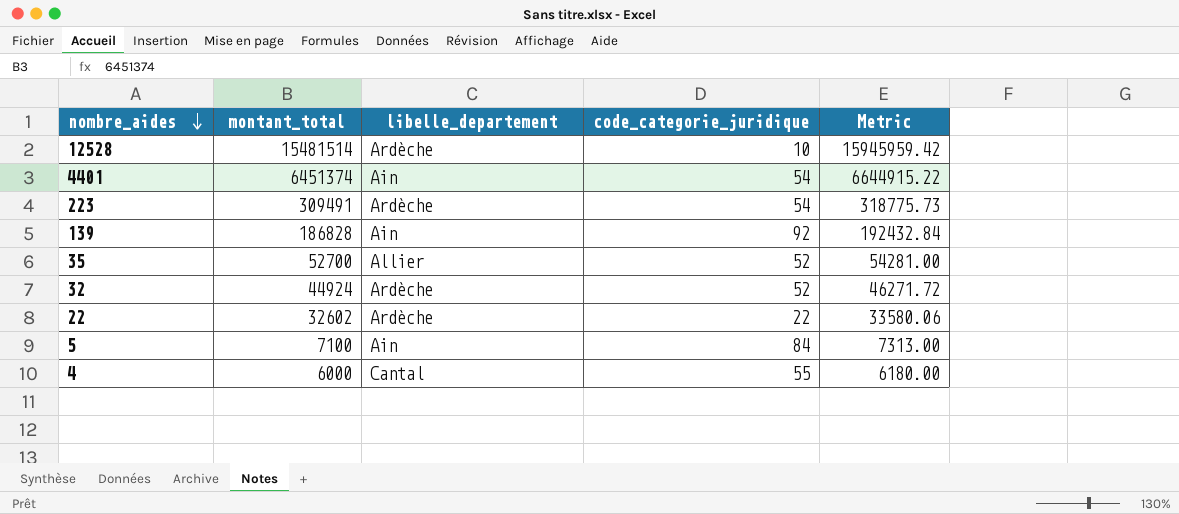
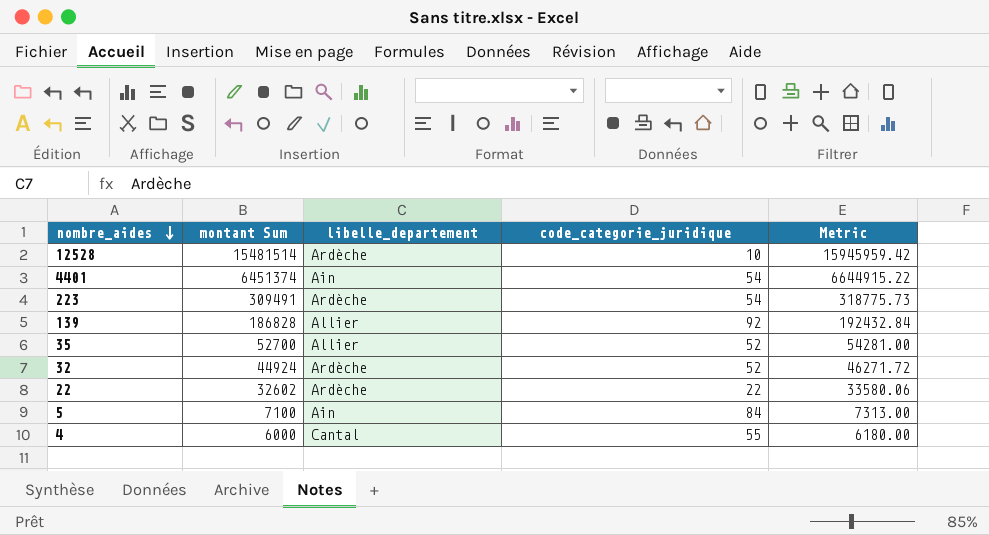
column name: montant_total -> montant Sum
139 | libelle_departement: Ain -> Allier

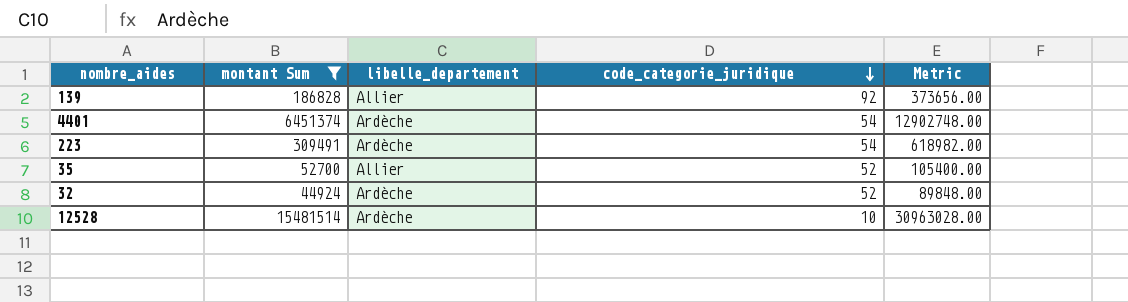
filter: none -> montant Sum >= 44924
row order: nombre_aides descending -> code_categorie_juridique descending
column Metric | formula: [montant Sum] * 1.03 -> [montant Sum] * 2
4401 | libelle_departement: Ain -> Ardèche

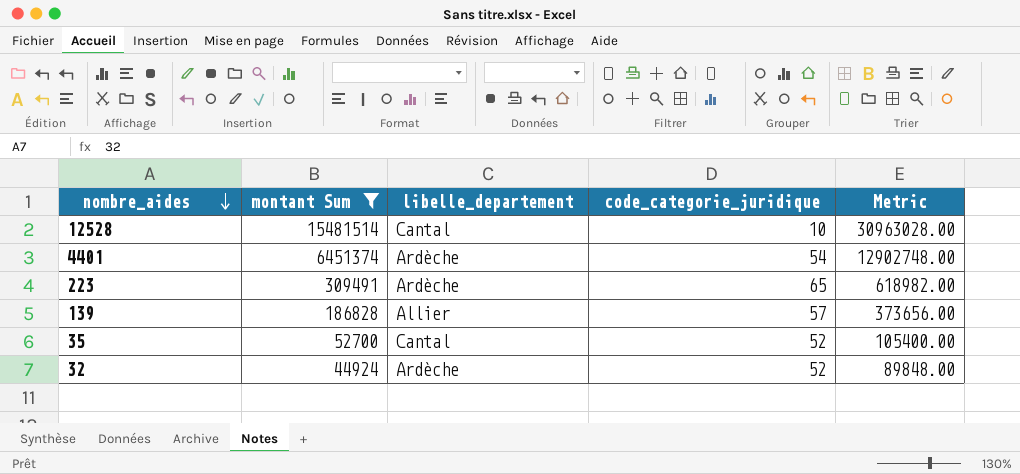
row order: code_categorie_juridique descending -> nombre_aides descending
12528 | libelle_departement: Ardèche -> Cantal
223 | code_categorie_juridique: 54 -> 65
139 | code_categorie_juridique: 92 -> 57
35 | libelle_departement: Allier -> Cantal

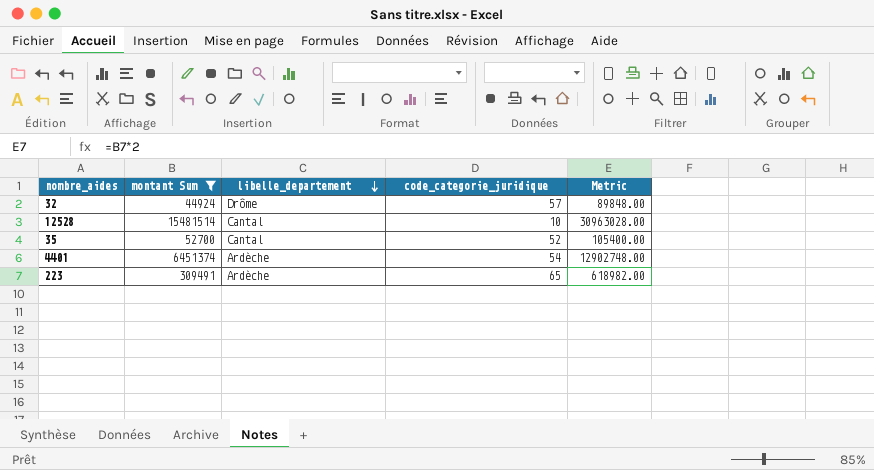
row order: nombre_aides descending -> libelle_departement descending
row 139: 186828 | Allier | 57 | 373656.00 -> none
32 | libelle_departement: Ardèche -> Drôme
32 | code_categorie_juridique: 52 -> 57

